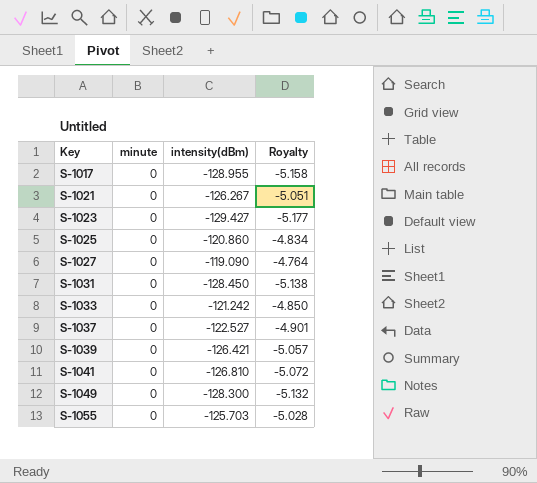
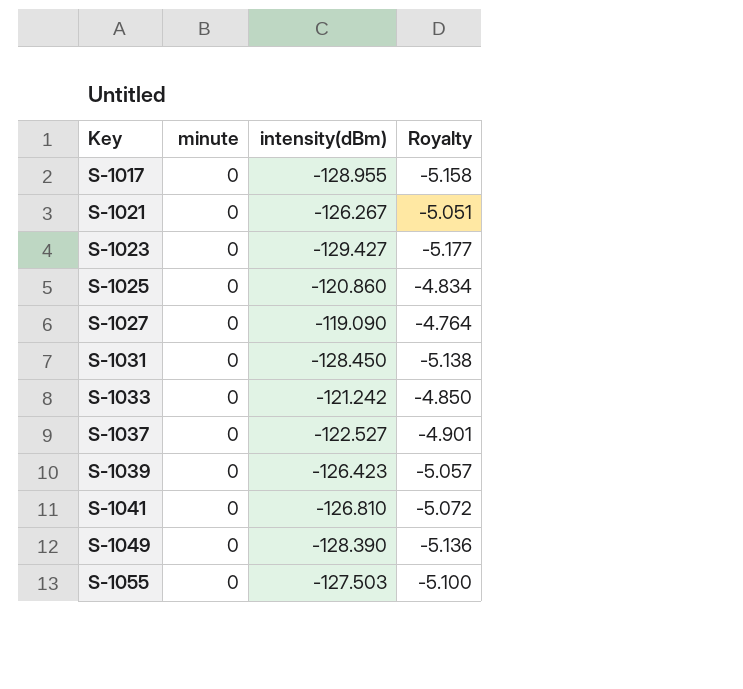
S-1039 | intensity(dBm): -126.421 -> -126.423
S-1049 | intensity(dBm): -128.300 -> -128.390
S-1049 | Royalty: -5.132 -> -5.136
S-1055 | intensity(dBm): -125.703 -> -127.503
S-1055 | Royalty: -5.028 -> -5.100

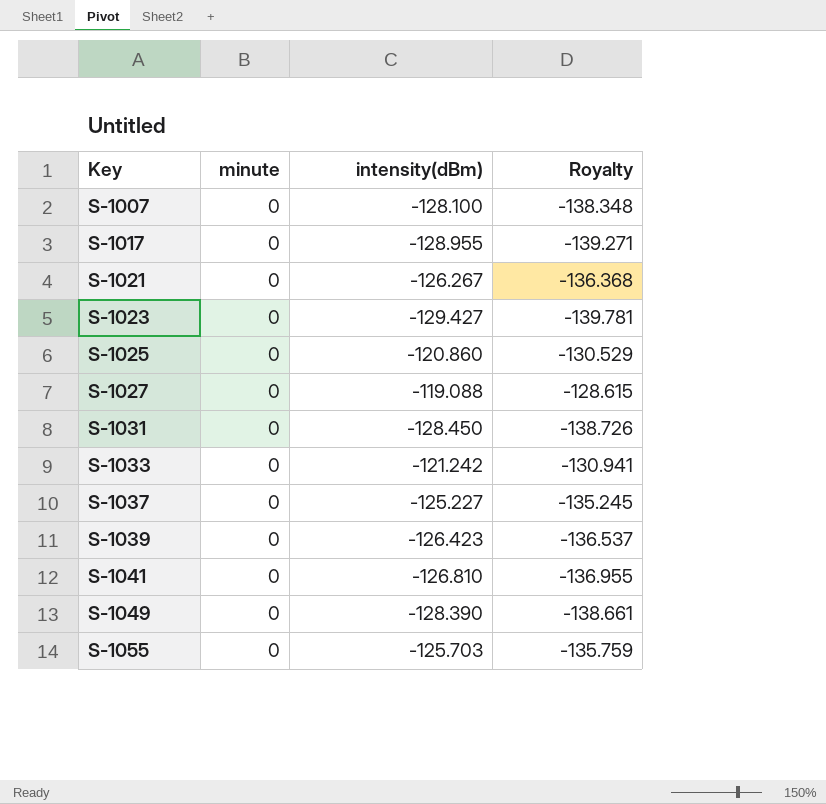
column Royalty | formula: [intensity(dBm)] * 0.04 -> [intensity(dBm)] * 1.08
row S-1007: none -> 0 | -128.100 | -138.348
S-1027 | intensity(dBm): -119.090 -> -119.088
S-1037 | intensity(dBm): -122.527 -> -125.227
S-1055 | intensity(dBm): -127.503 -> -125.703

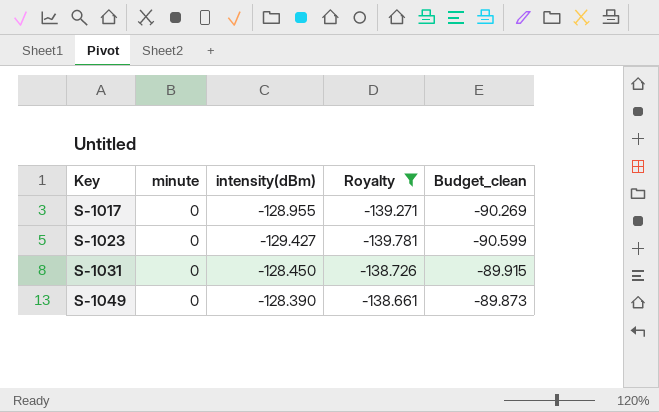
filter: none -> Royalty <= -138.661
column Budget_clean | formula: none -> [intensity(dBm)] * 0.7

